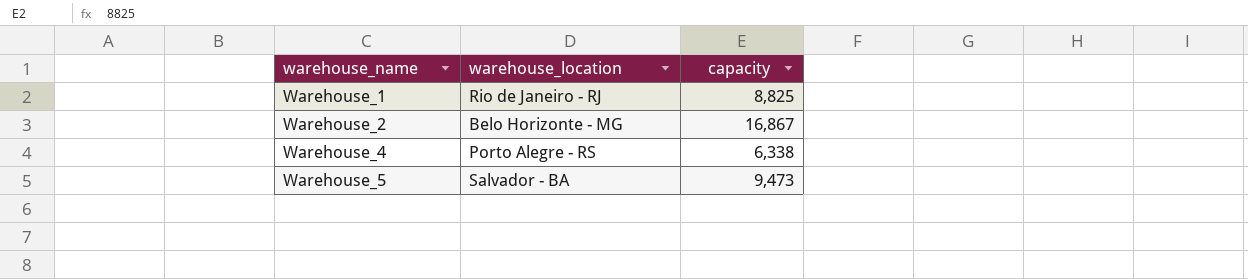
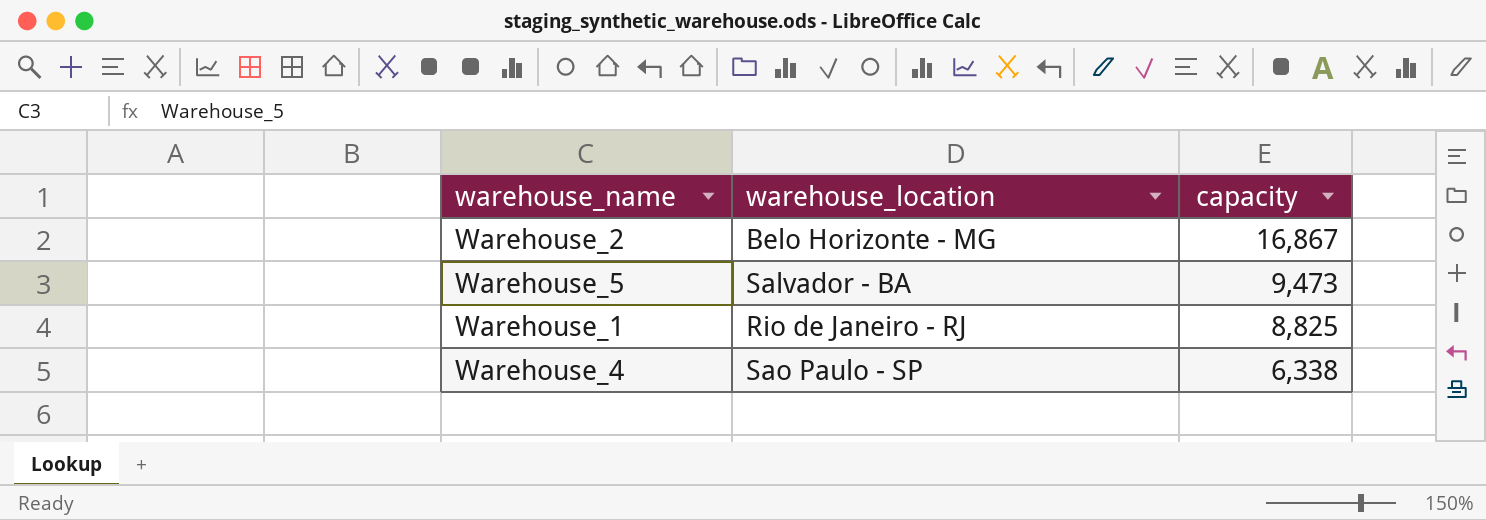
row order: warehouse_name ascending -> capacity descending
Warehouse_4 | warehouse_location: Porto Alegre - RS -> Sao Paulo - SP

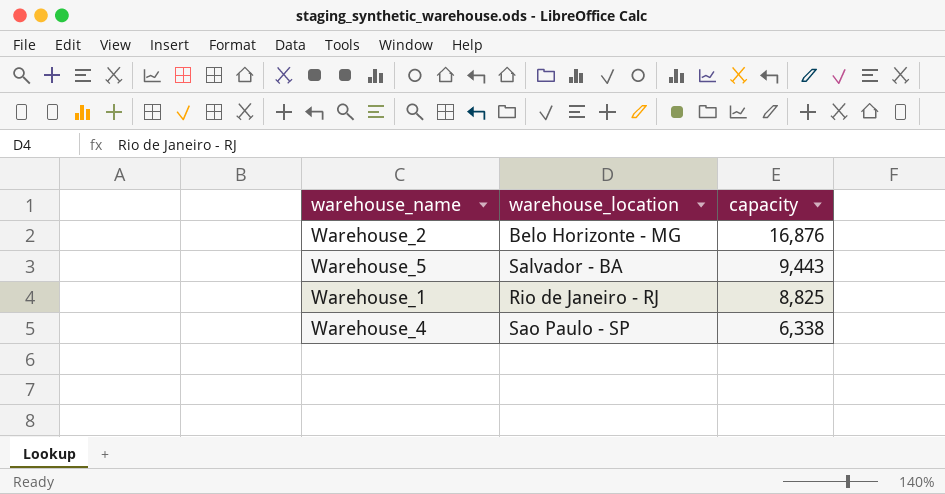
Warehouse_2 | capacity: 16,867 -> 16,876
Warehouse_5 | capacity: 9,473 -> 9,443

